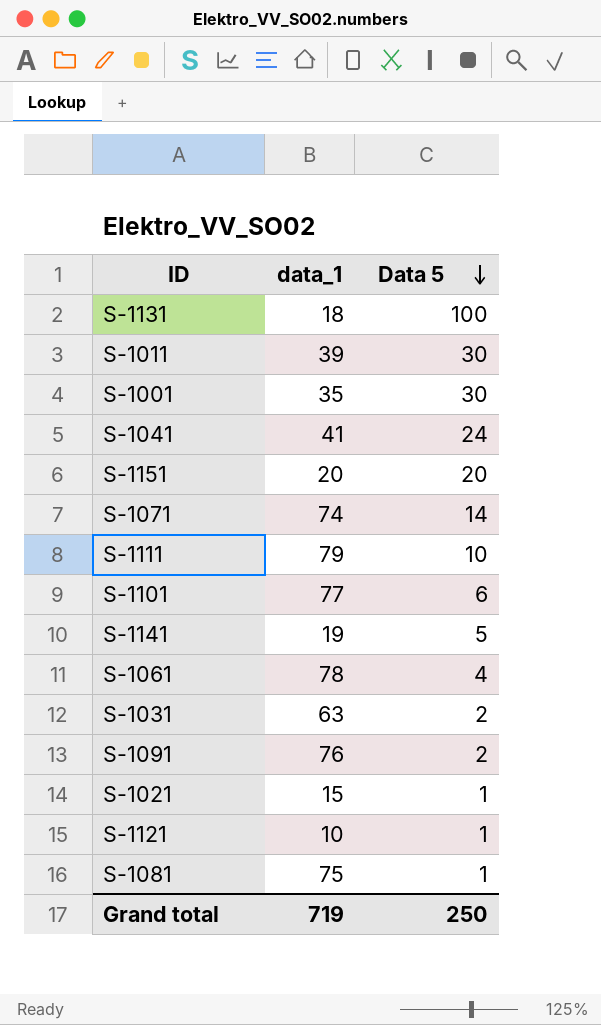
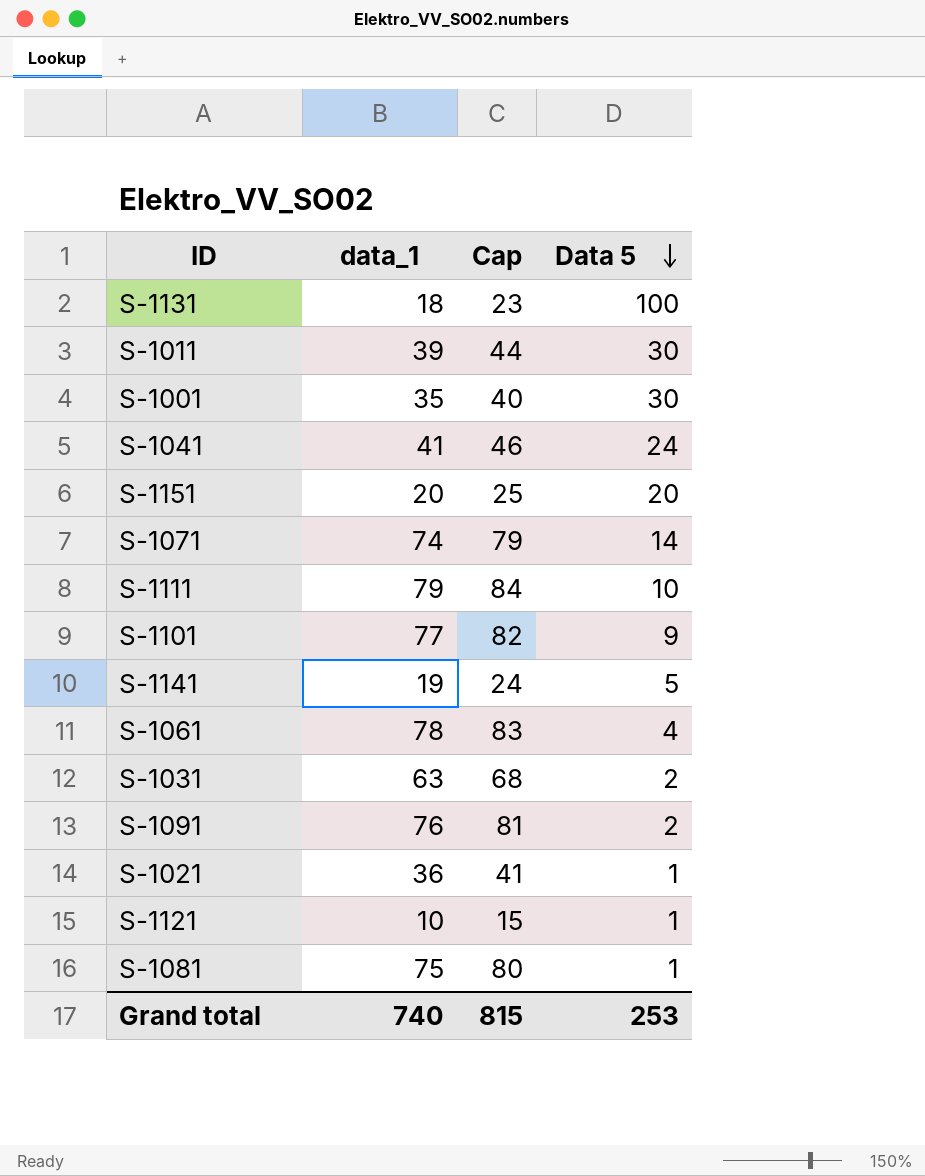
column Cap | formula: none -> [data_1] + 5
S-1101 | Data 5: 6 -> 9
S-1021 | data_1: 15 -> 36
Grand total | data_1: 719 -> 740
Grand total | Data 5: 250 -> 253

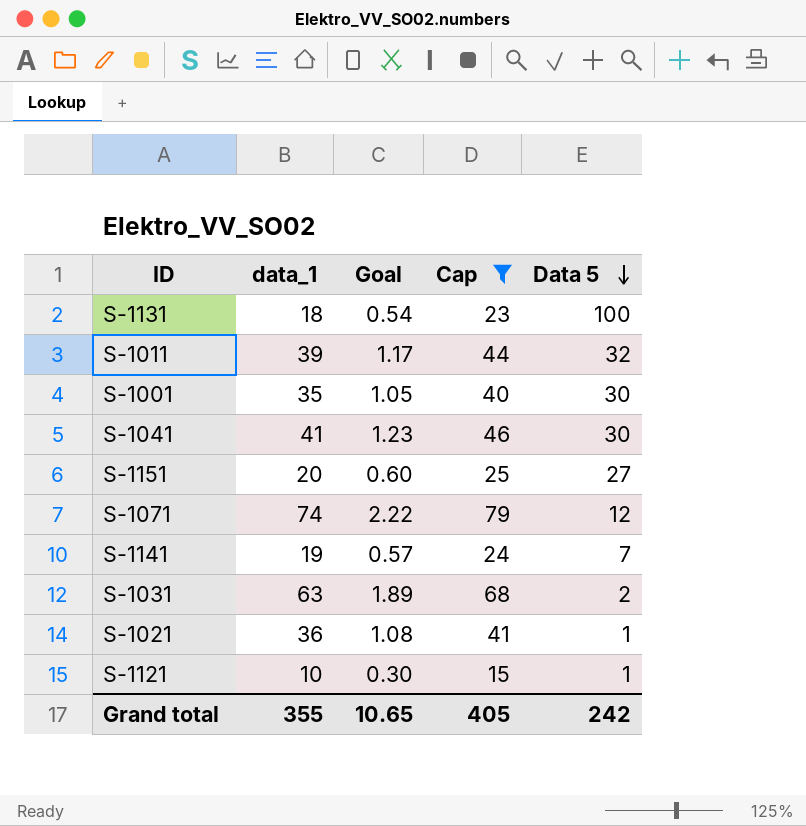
filter: none -> Cap <= 79
column Goal | formula: none -> [data_1] * 0.03
S-1011 | Data 5: 30 -> 32
S-1041 | Data 5: 24 -> 30
S-1151 | Data 5: 20 -> 27
S-1071 | Data 5: 14 -> 12
S-1141 | Data 5: 5 -> 7
Grand total | data_1: 740 -> 355
Grand total | Cap: 815 -> 405
Grand total | Data 5: 253 -> 242

